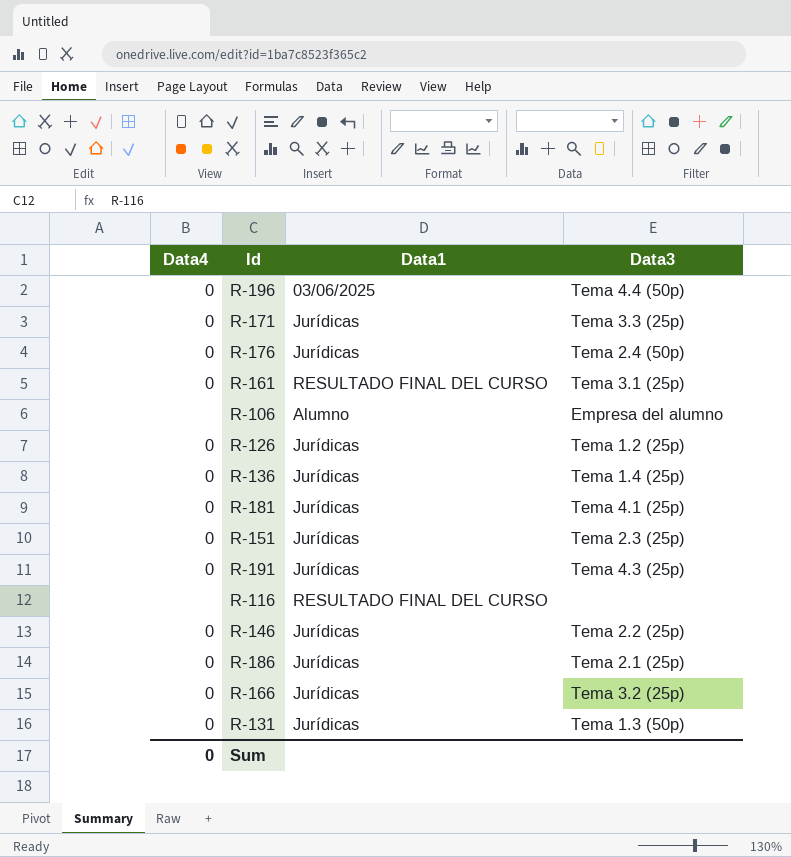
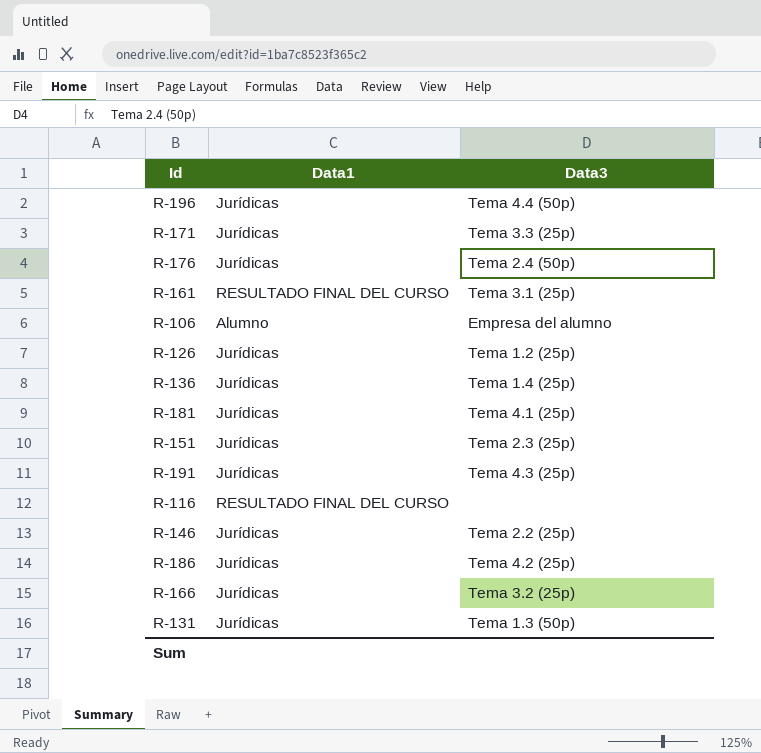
column Data4 | position: 1 -> none
R-196 | Data1: 03/06/2025 -> Jurídicas
R-186 | Data3: Tema 2.1 (25p) -> Tema 4.2 (25p)

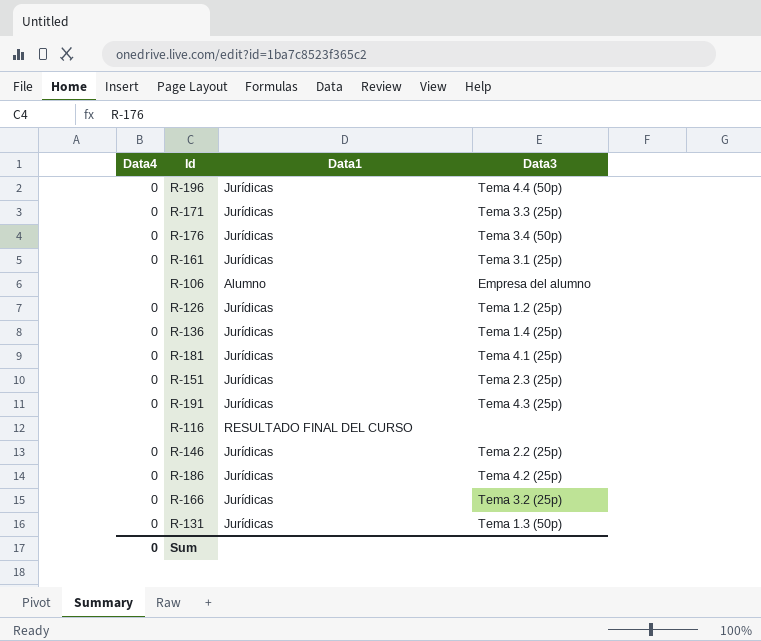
column Data4 | position: none -> 1
R-176 | Data3: Tema 2.4 (50p) -> Tema 3.4 (50p)
R-161 | Data1: RESULTADO FINAL DEL CURSO -> Jurídicas

